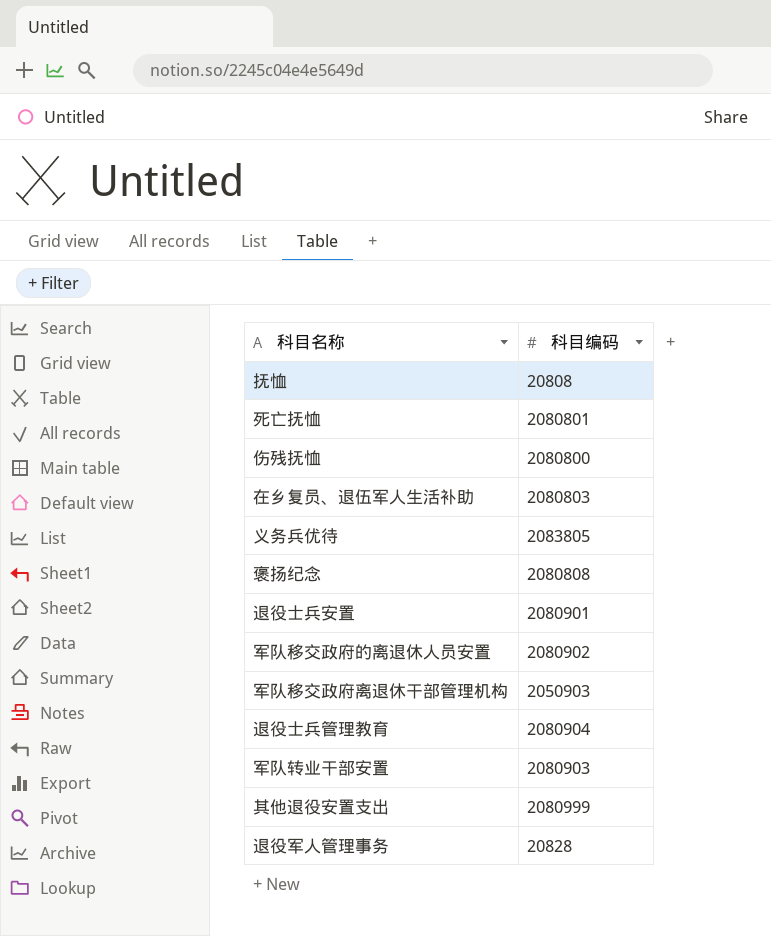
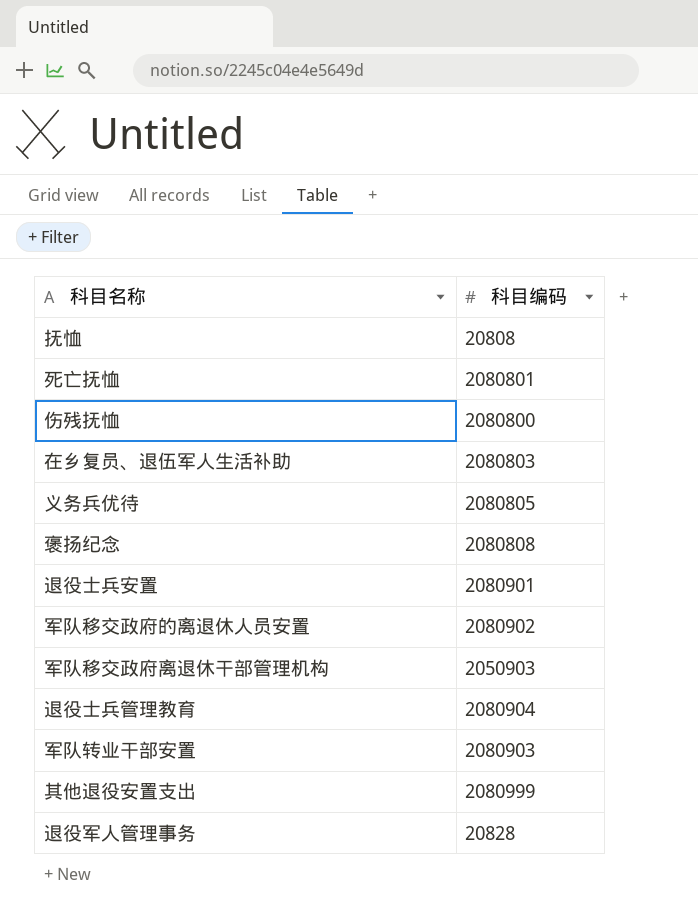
义务兵优待 | 科目编码: 2083805 -> 2080805

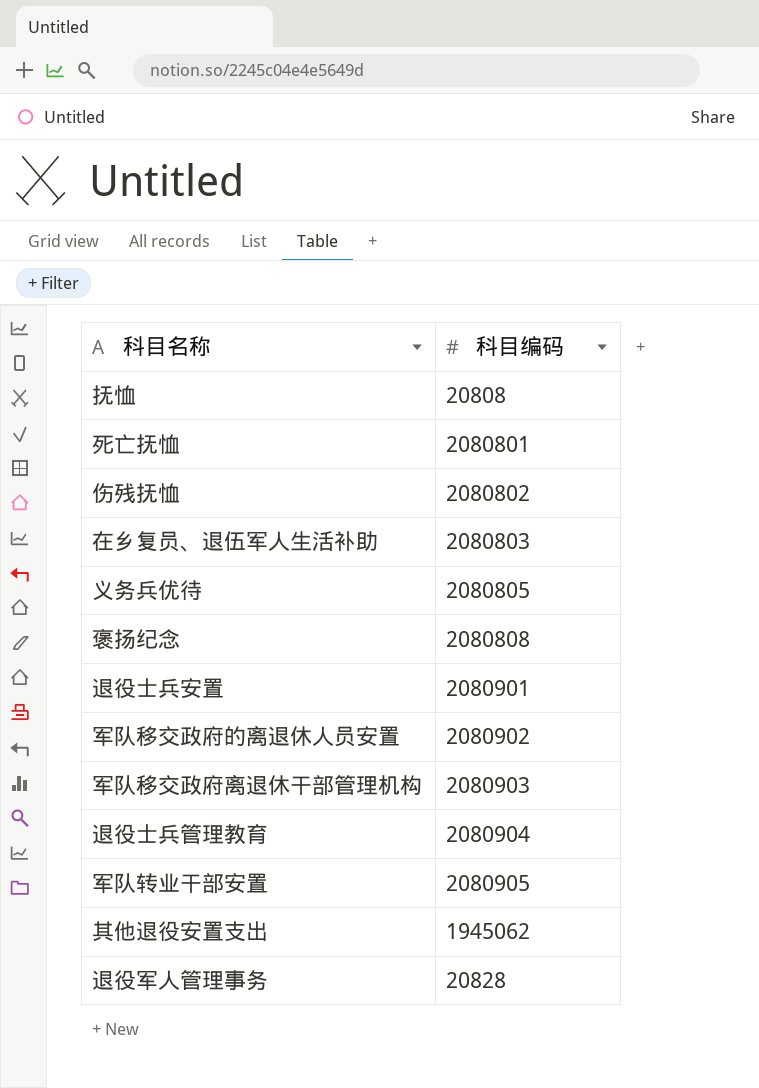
伤残抚恤 | 科目编码: 2080800 -> 2080802
军队移交政府离退休干部管理机构 | 科目编码: 2050903 -> 2080903
军队转业干部安置 | 科目编码: 2080903 -> 2080905
其他退役安置支出 | 科目编码: 2080999 -> 1945062

